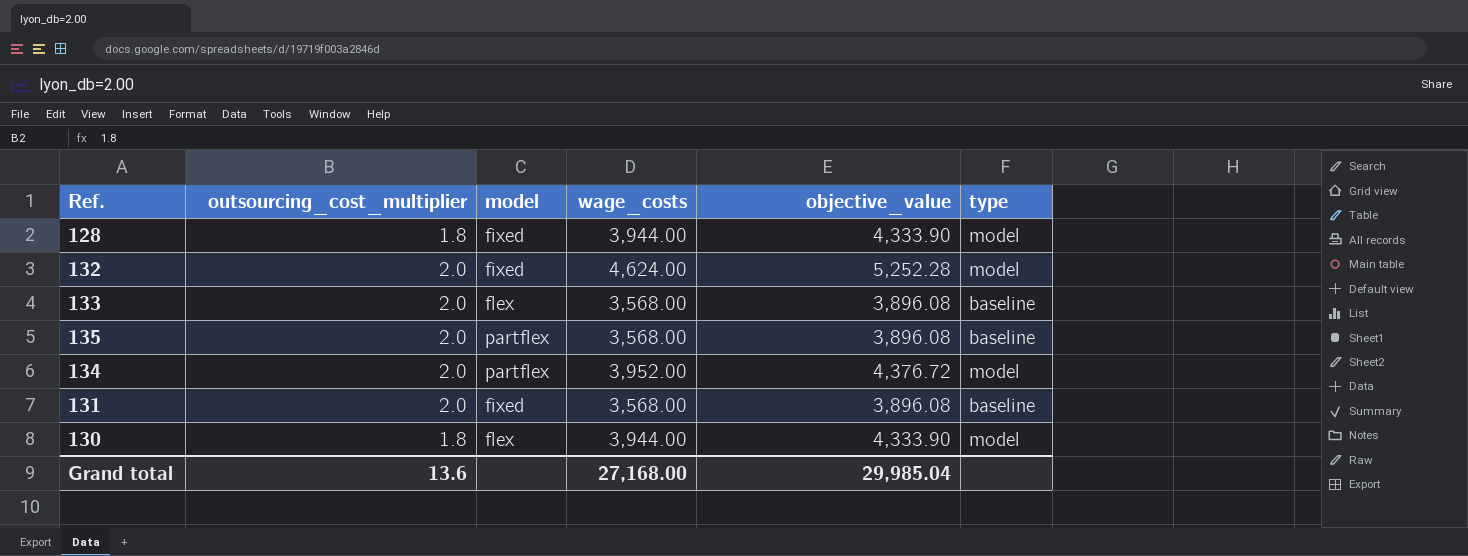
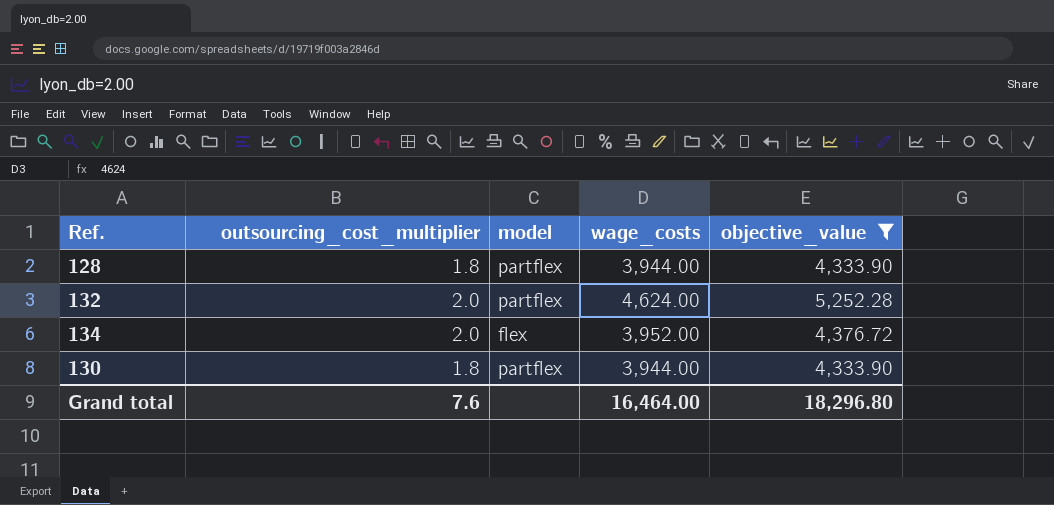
filter: none -> objective_value != 3,896.08
column type | position: 6 -> none
128 | model: fixed -> partflex
132 | model: fixed -> partflex
134 | model: partflex -> flex
130 | model: flex -> partflex
Grand total | outsourcing_cost_multiplier: 13.6 -> 7.6
Grand total | wage_costs: 27,168.00 -> 16,464.00
Grand total | objective_value: 29,985.04 -> 18,296.80

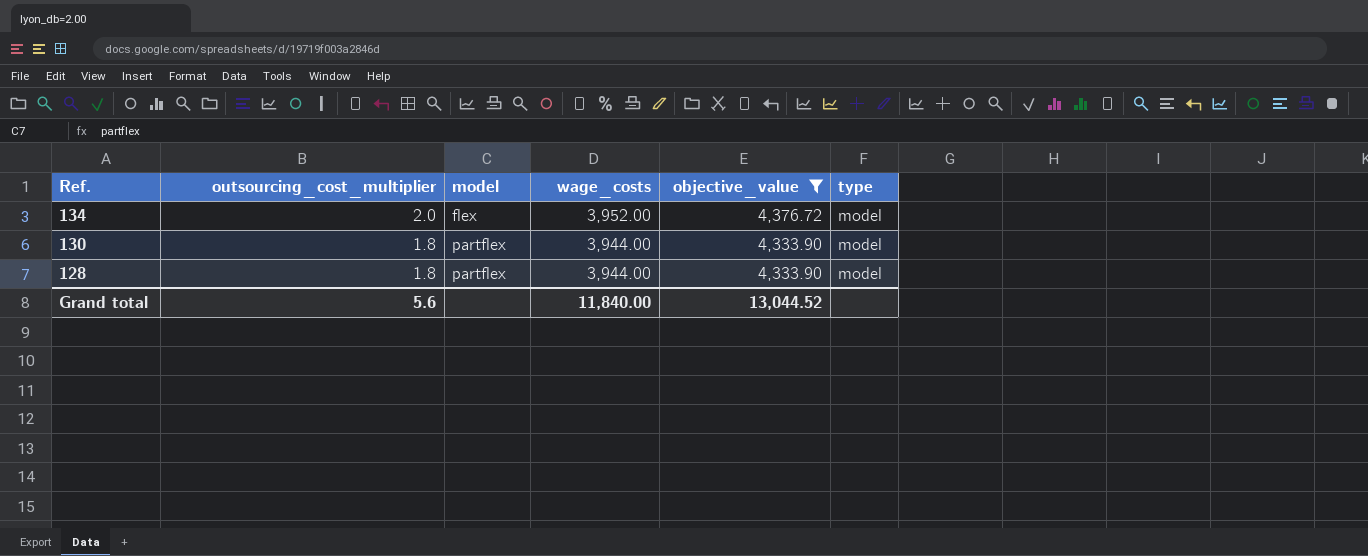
row order: none -> Ref. descending
column type | position: none -> 6
row 132: 2.0 | partflex | 4,624.00 | 5,252.28 -> none
Grand total | outsourcing_cost_multiplier: 7.6 -> 5.6
Grand total | wage_costs: 16,464.00 -> 11,840.00
Grand total | objective_value: 18,296.80 -> 13,044.52

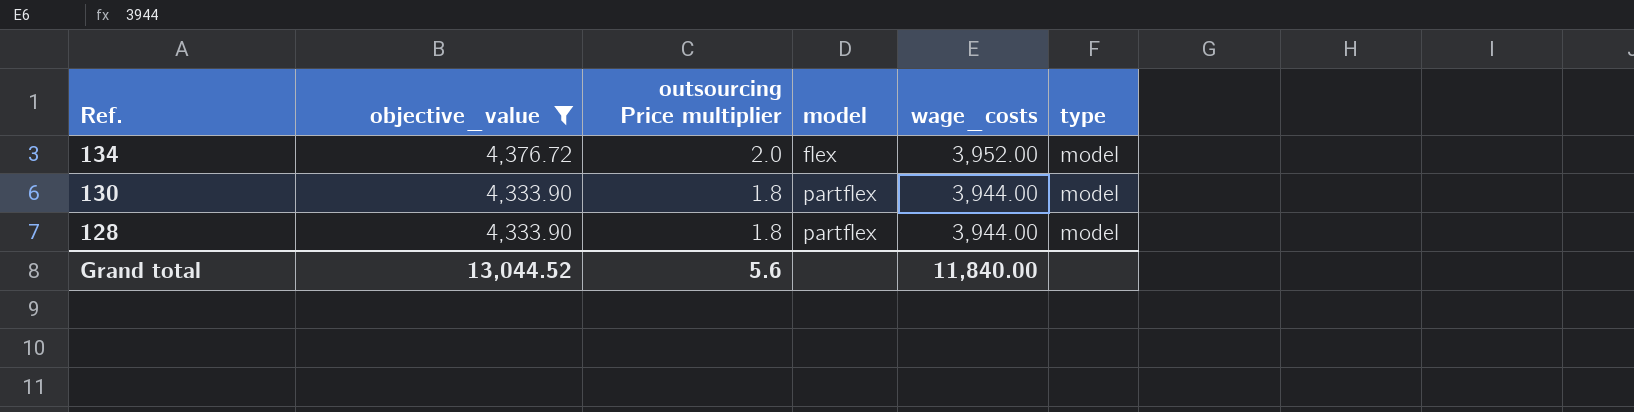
column objective_value | position: 5 -> 2
column name: outsourcing_cost_multiplier -> outsourcing Price multiplier

